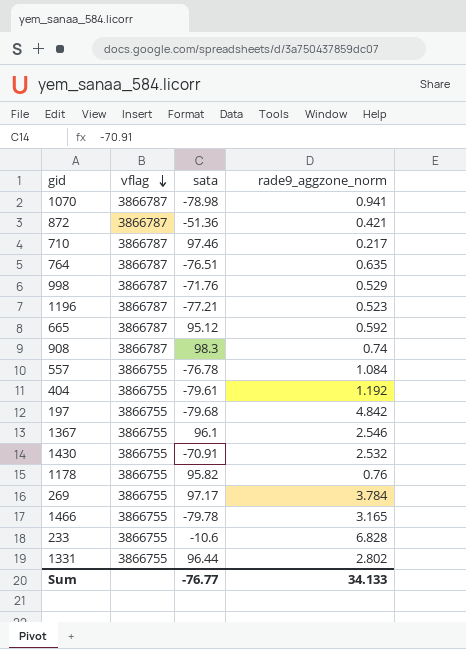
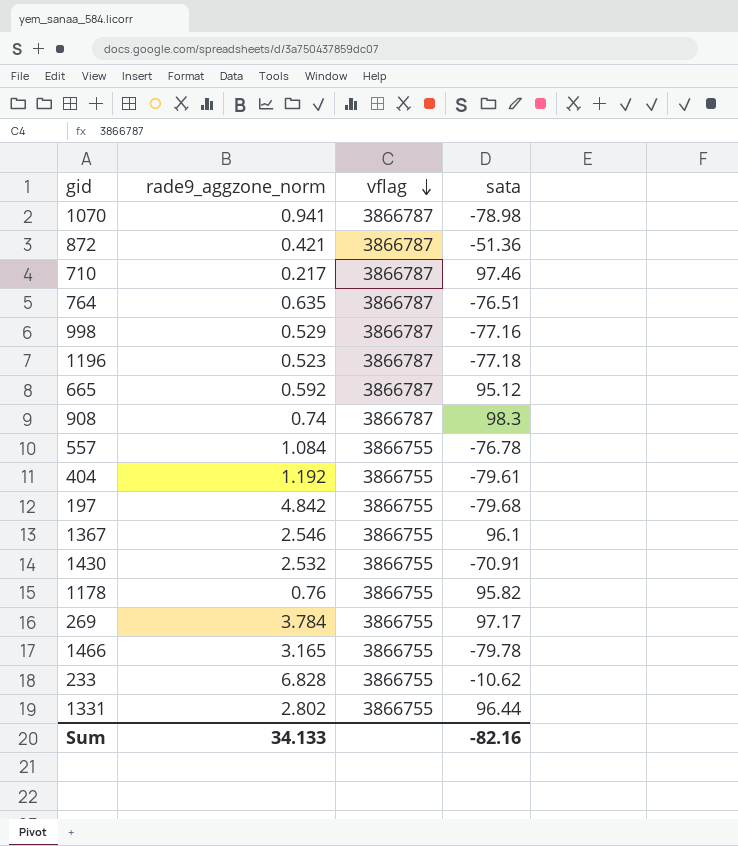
column rade9_aggzone_norm | position: 4 -> 2
998 | sata: -71.76 -> -77.16
1196 | sata: -77.21 -> -77.18
233 | sata: -10.6 -> -10.62
Sum | sata: -76.77 -> -82.16

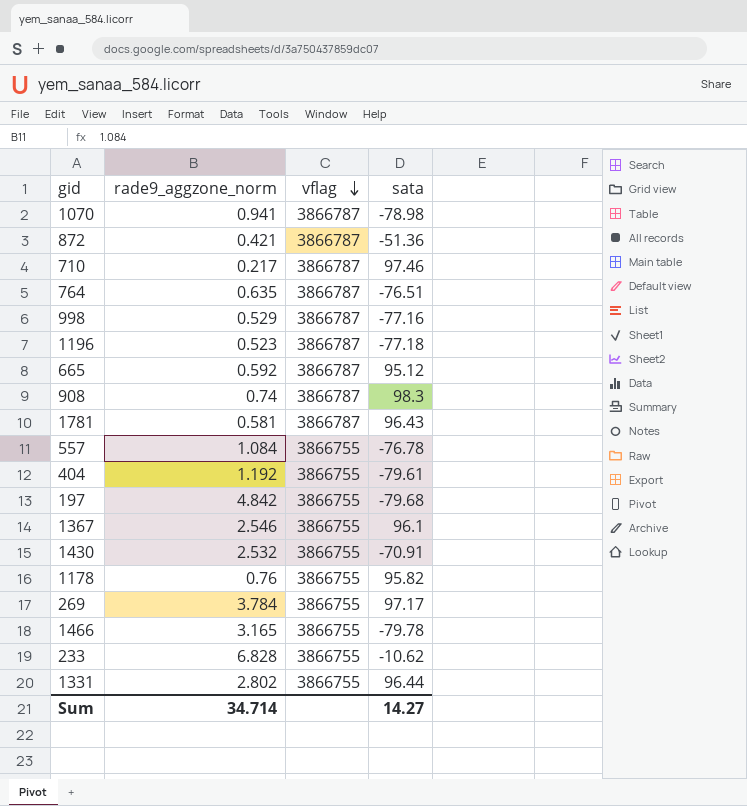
row 1781: none -> 0.581 | 3866787 | 96.43
Sum | rade9_aggzone_norm: 34.133 -> 34.714
Sum | sata: -82.16 -> 14.27

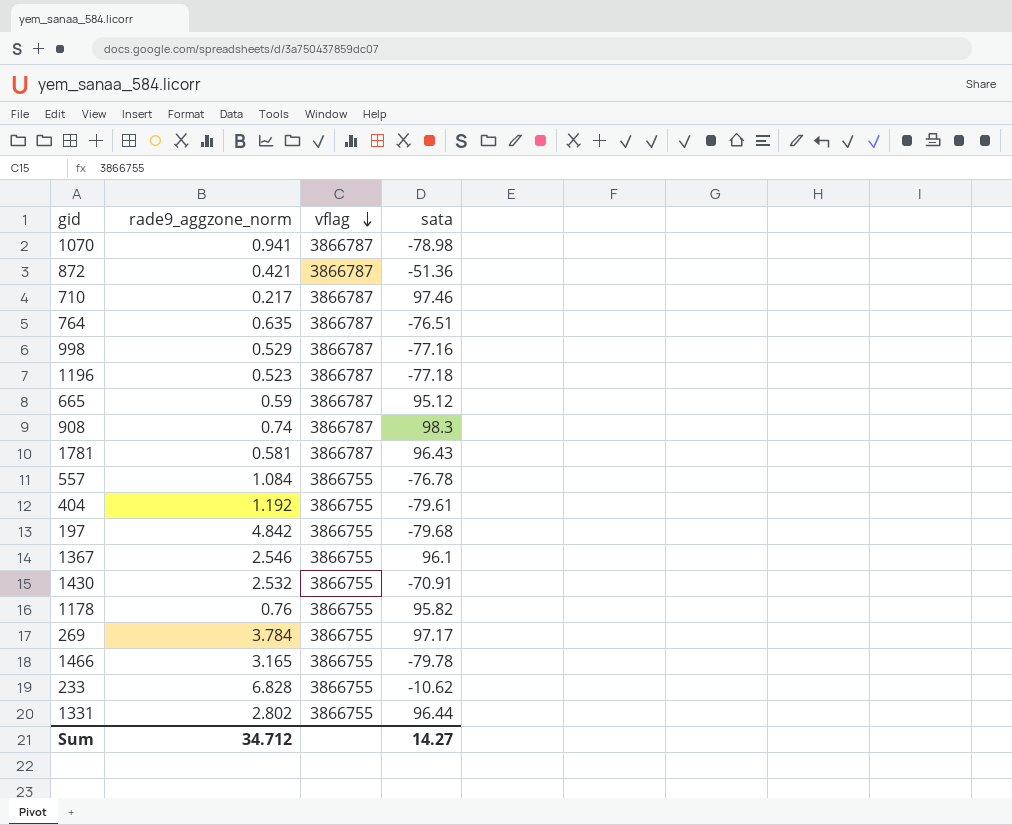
665 | rade9_aggzone_norm: 0.592 -> 0.59
Sum | rade9_aggzone_norm: 34.714 -> 34.712

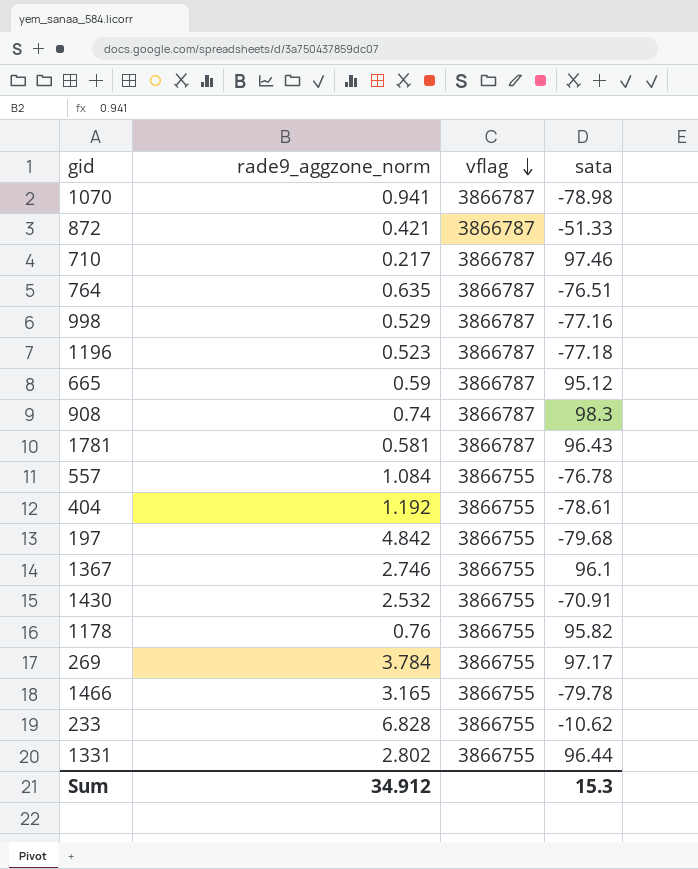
872 | sata: -51.36 -> -51.33
404 | sata: -79.61 -> -78.61
1367 | rade9_aggzone_norm: 2.546 -> 2.746
Sum | rade9_aggzone_norm: 34.712 -> 34.912
Sum | sata: 14.27 -> 15.3

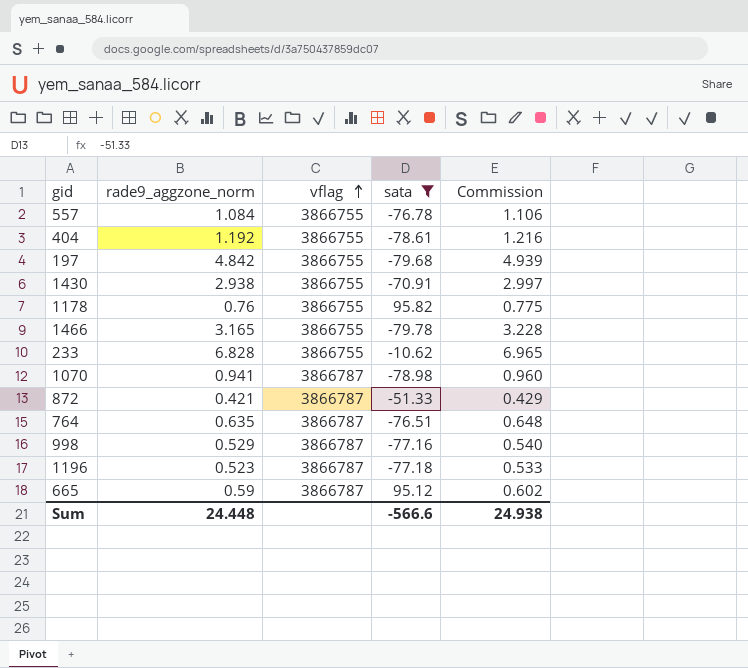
filter: none -> sata <= 95.82
row order: vflag descending -> vflag ascending
column Commission | formula: none -> [rade9_aggzone_norm] * 1.02
1430 | rade9_aggzone_norm: 2.532 -> 2.938
Sum | rade9_aggzone_norm: 34.912 -> 24.448
Sum | sata: 15.3 -> -566.6

